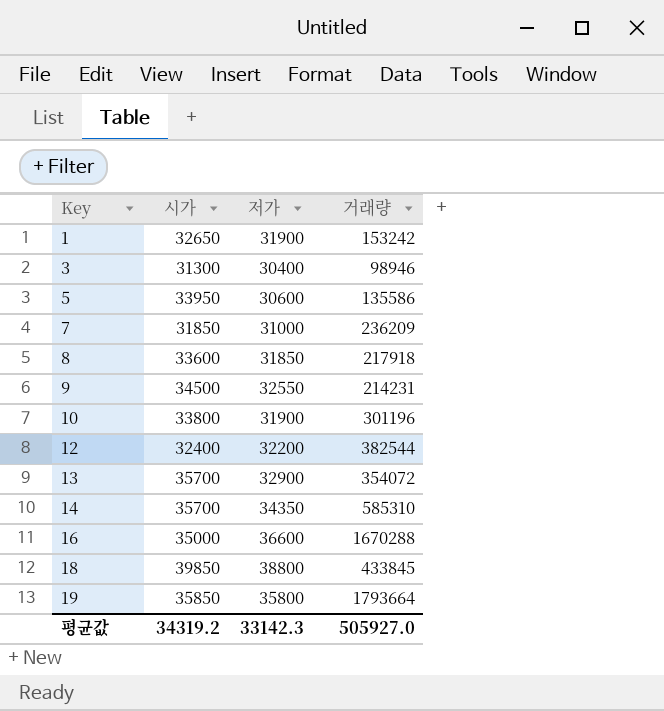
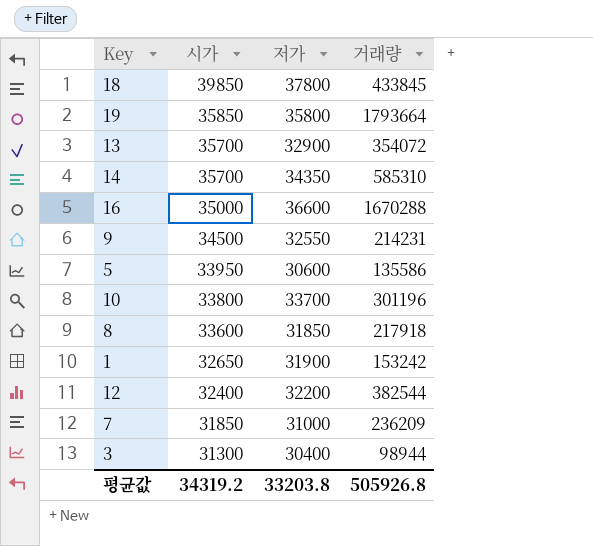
row order: Key ascending -> 시가 descending
18 | 저가: 38800 -> 37800
10 | 저가: 31900 -> 33700
3 | 거래량: 98946 -> 98944
평균값 | 저가: 33142.3 -> 33203.8
평균값 | 거래량: 505927.0 -> 505926.8

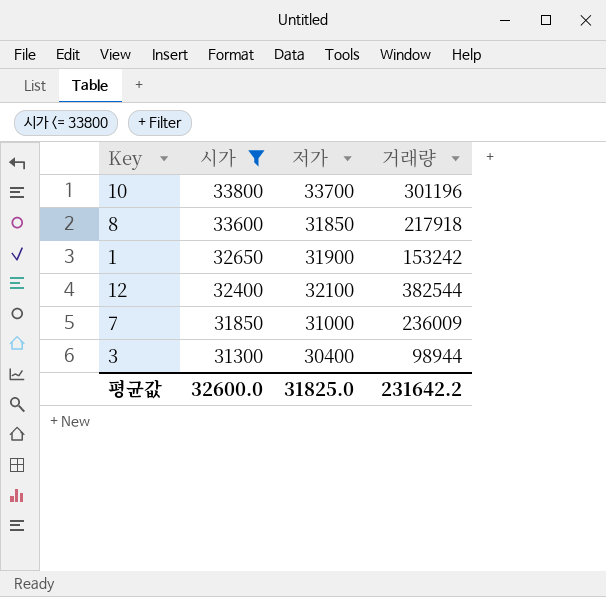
filter: none -> 시가 <= 33800
12 | 저가: 32200 -> 32100
7 | 거래량: 236209 -> 236009
평균값 | 시가: 34319.2 -> 32600.0
평균값 | 저가: 33203.8 -> 31825.0
평균값 | 거래량: 505926.8 -> 231642.2

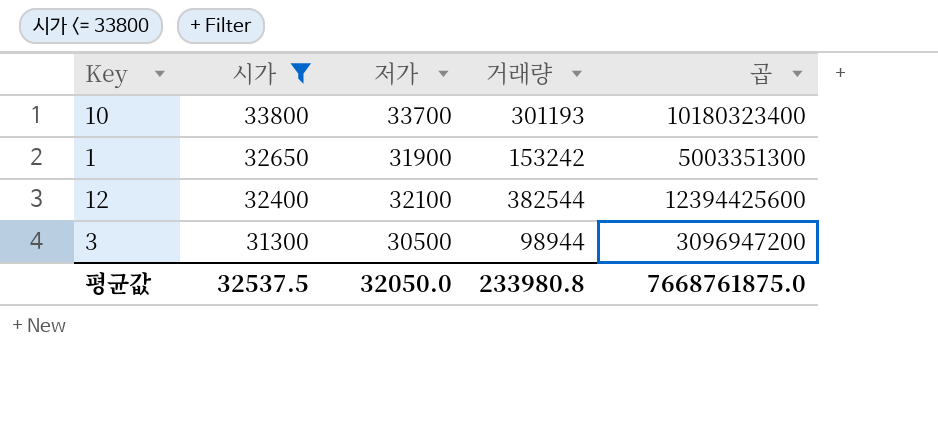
column 곱 | formula: none -> [시가] * [거래량]
row 8: 33600 | 31850 | 217918 -> none
row 7: 31850 | 31000 | 236009 -> none
10 | 거래량: 301196 -> 301193
3 | 저가: 30400 -> 30500
평균값 | 시가: 32600.0 -> 32537.5
평균값 | 저가: 31825.0 -> 32050.0
평균값 | 거래량: 231642.2 -> 233980.8

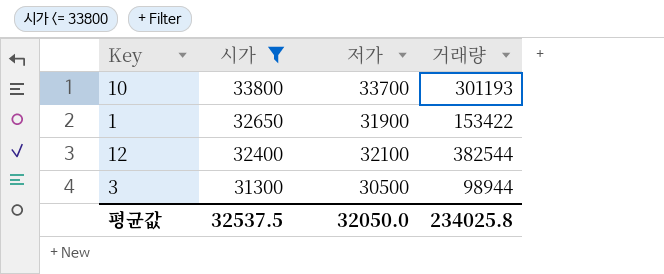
column 곱 | formula: [시가] * [거래량] -> none
1 | 거래량: 153242 -> 153422
평균값 | 거래량: 233980.8 -> 234025.8

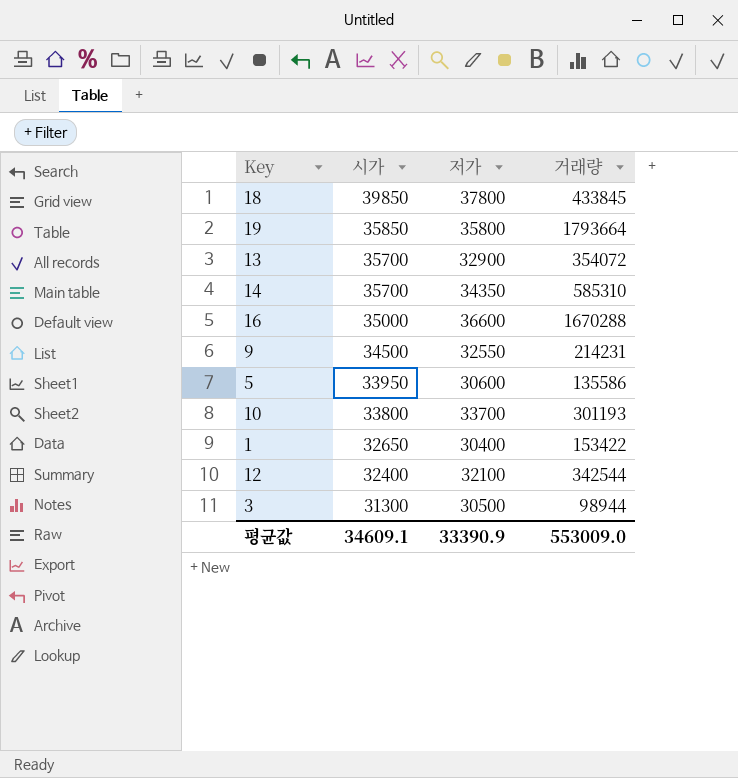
filter: 시가 <= 33800 -> none
1 | 저가: 31900 -> 30400
12 | 거래량: 382544 -> 342544
평균값 | 시가: 32537.5 -> 34609.1
평균값 | 저가: 32050.0 -> 33390.9
평균값 | 거래량: 234025.8 -> 553009.0

